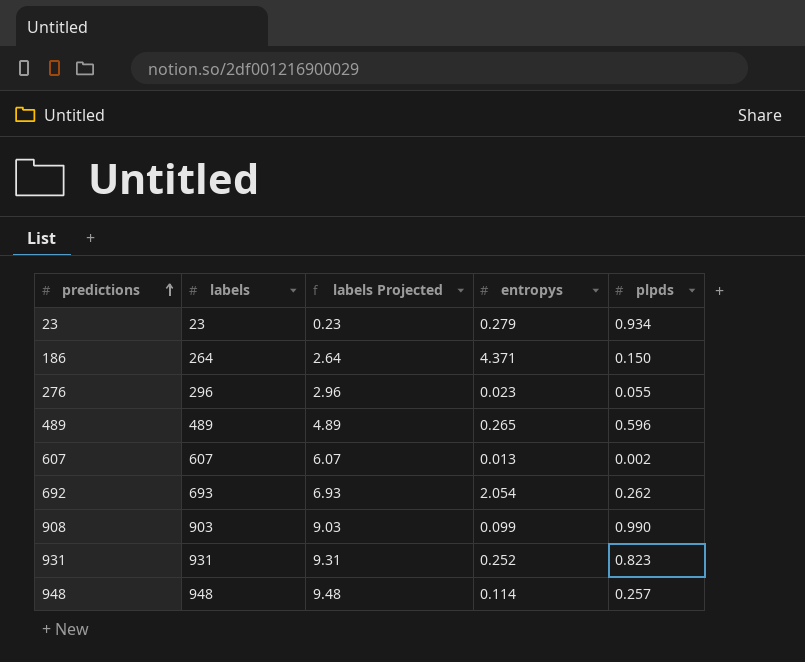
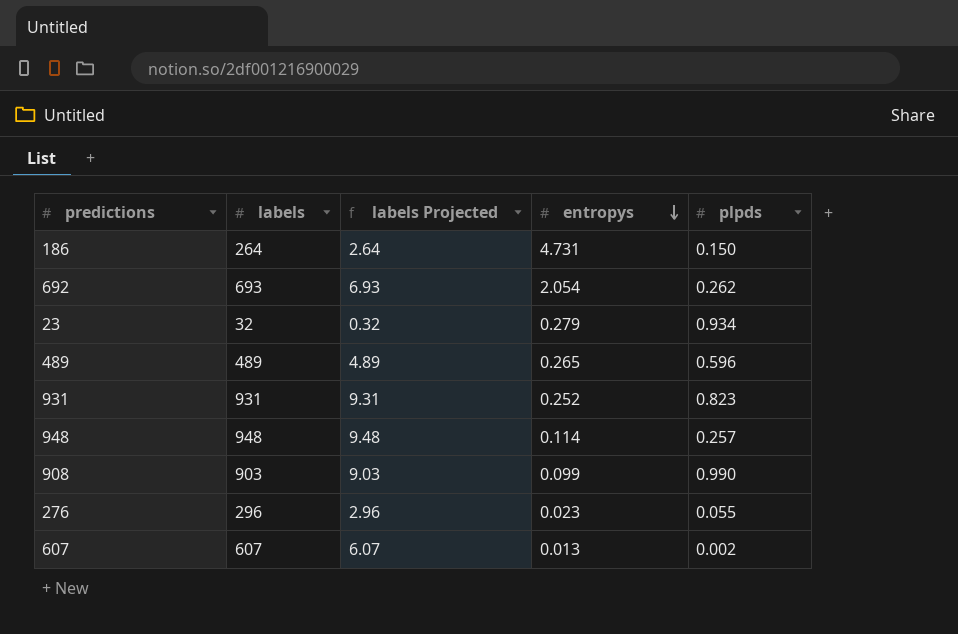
row order: predictions ascending -> entropys descending
186 | entropys: 4.371 -> 4.731
23 | labels: 23 -> 32
23 | labels Projected: 0.23 -> 0.32

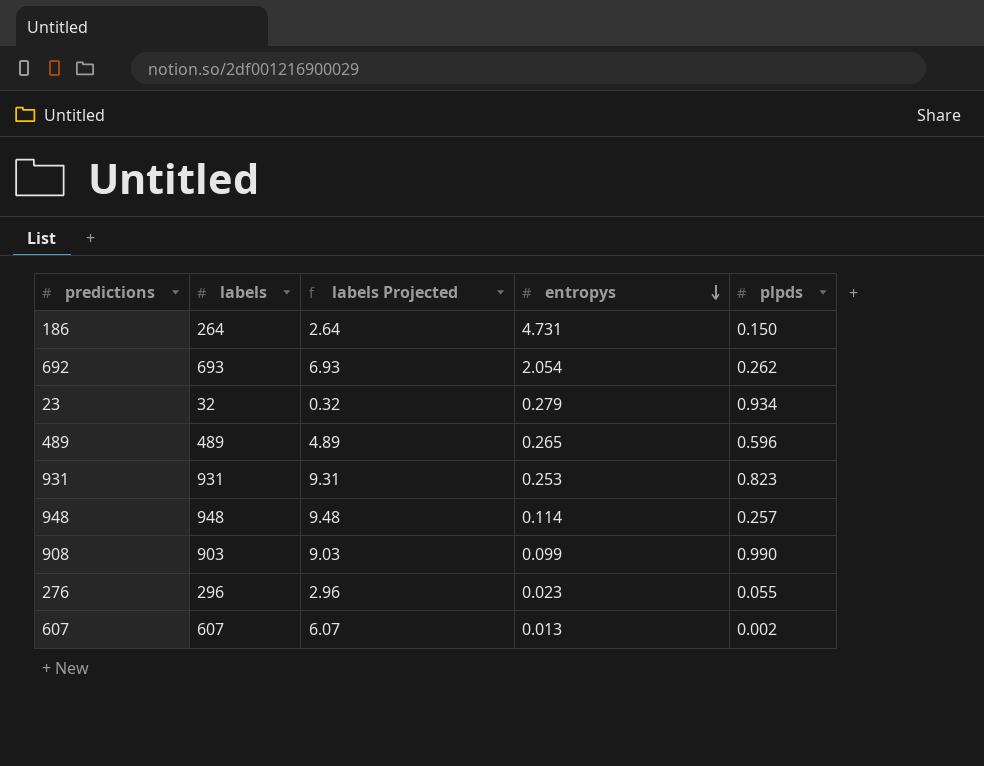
931 | entropys: 0.252 -> 0.253

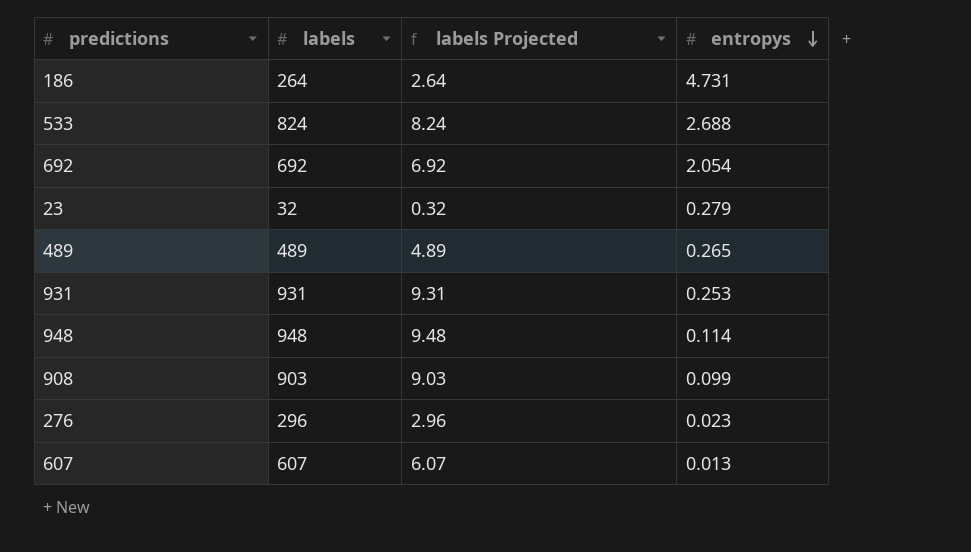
column plpds | position: 5 -> none
row 533: none -> 824 | 8.24 | 2.688
692 | labels: 693 -> 692
692 | labels Projected: 6.93 -> 6.92

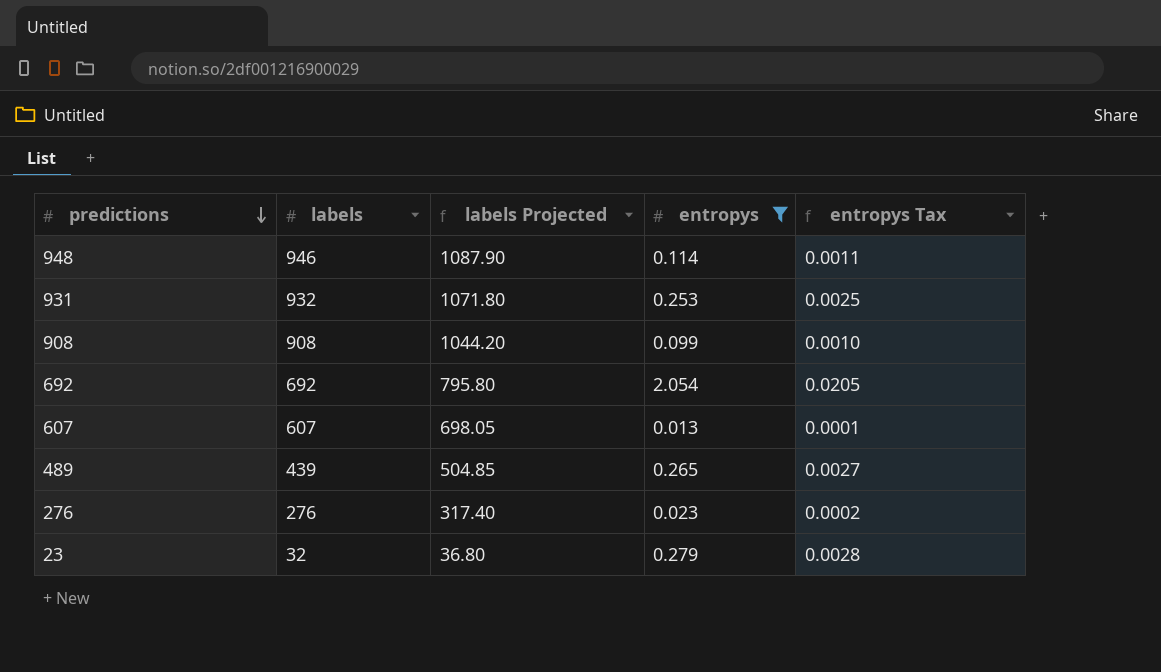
filter: none -> entropys <= 2.054
row order: entropys descending -> predictions descending
column labels Projected | formula: [labels] * 0.01 -> [labels] * 1.15
column entropys Tax | formula: none -> [entropys] * 0.01
948 | labels: 948 -> 946
931 | labels: 931 -> 932
908 | labels: 903 -> 908
489 | labels: 489 -> 439
276 | labels: 296 -> 276

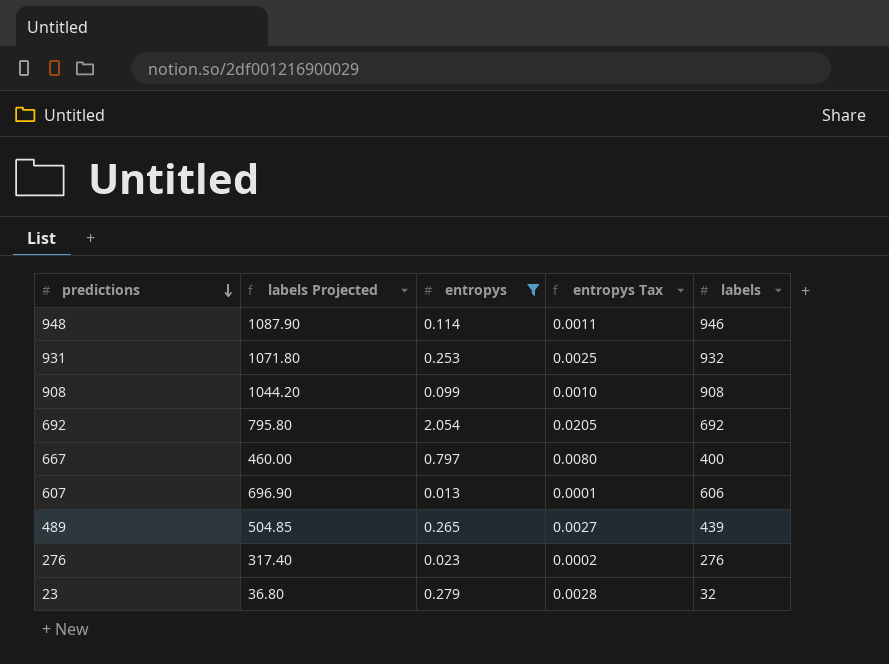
column labels | position: 2 -> 5
row 667: none -> 460.00 | 0.797 | 0.0080 | 400
607 | labels Projected: 698.05 -> 696.90
607 | labels: 607 -> 606

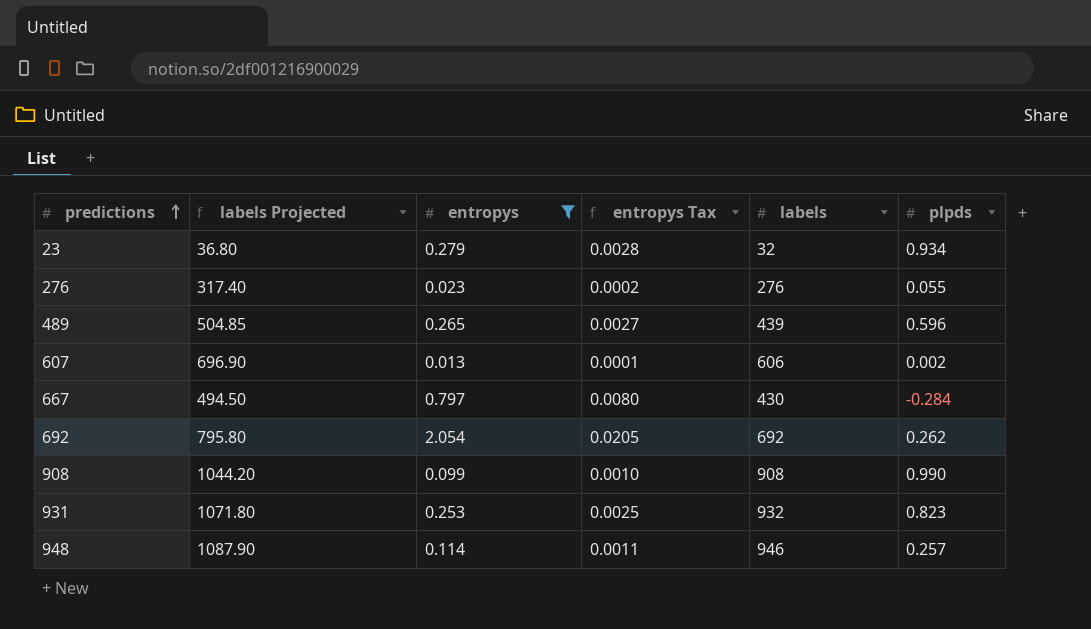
row order: predictions descending -> predictions ascending
column plpds | position: none -> 6
667 | labels Projected: 460.00 -> 494.50
667 | labels: 400 -> 430

